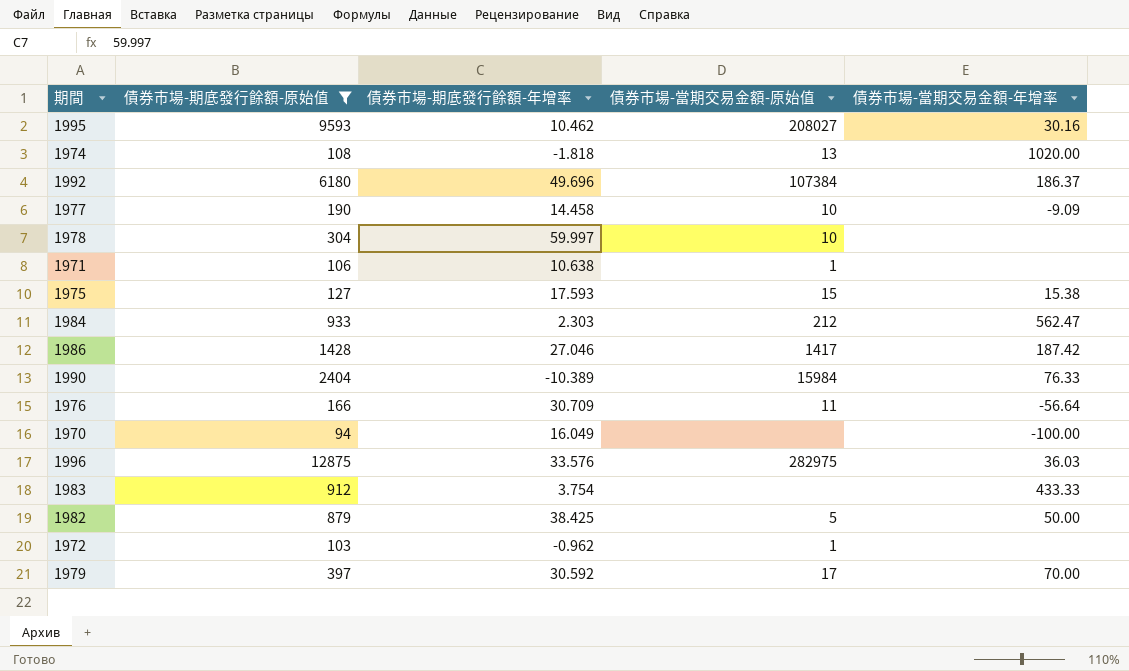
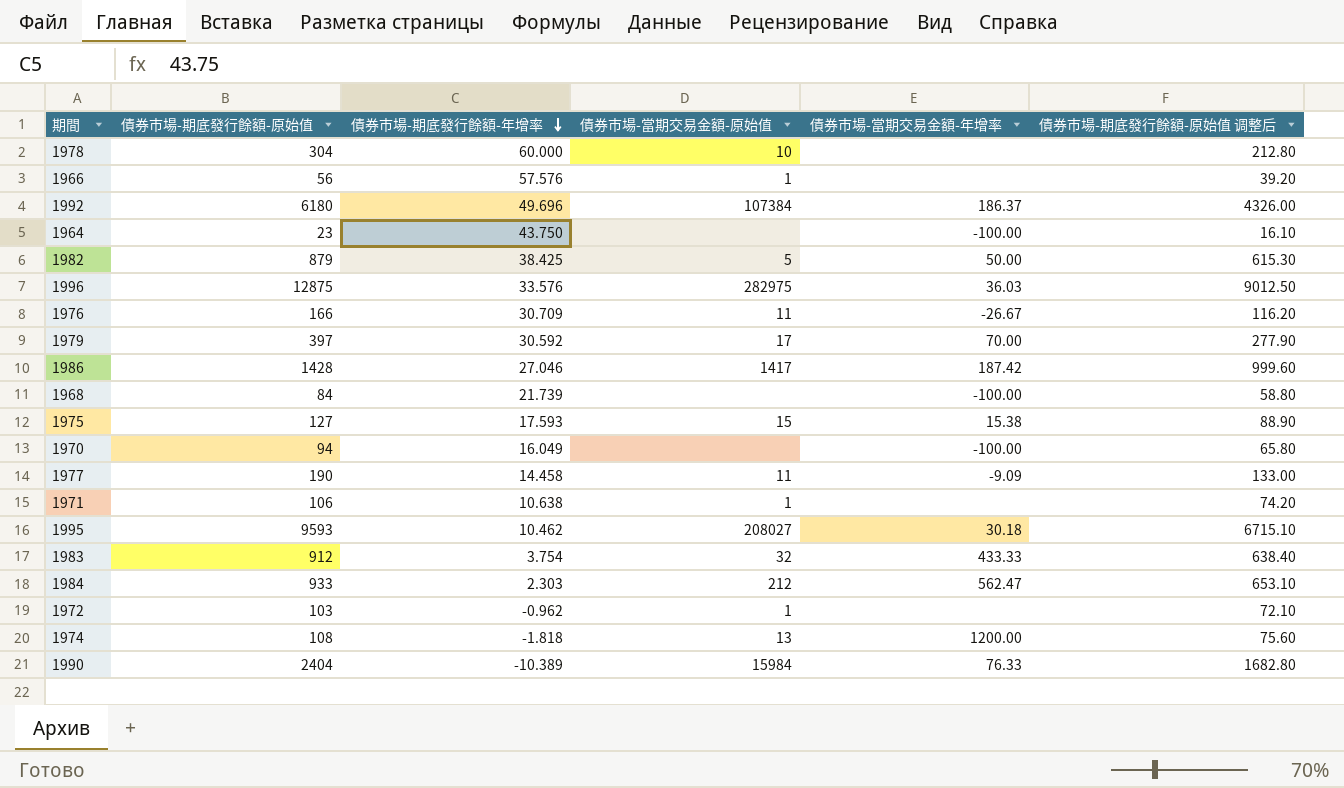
filter: 債券市場-期底發行餘額-原始值 >= 94 -> none
row order: none -> 債券市場-期底發行餘額-年增率 descending
column 債券市場-期底發行餘額-原始值 调整后 | formula: none -> [債券市場-期底發行餘額-原始值] * 0.7
1978 | 債券市場-期底發行餘額-年增率: 59.997 -> 60.000
1976 | 債券市場-當期交易金額-年增率: -56.64 -> -26.67
1977 | 債券市場-當期交易金額-原始值: 10 -> 11
1995 | 債券市場-當期交易金額-年增率: 30.16 -> 30.18
1983 | 債券市場-當期交易金額-原始值: none -> 32
1974 | 債券市場-當期交易金額-年增率: 1020.00 -> 1200.00

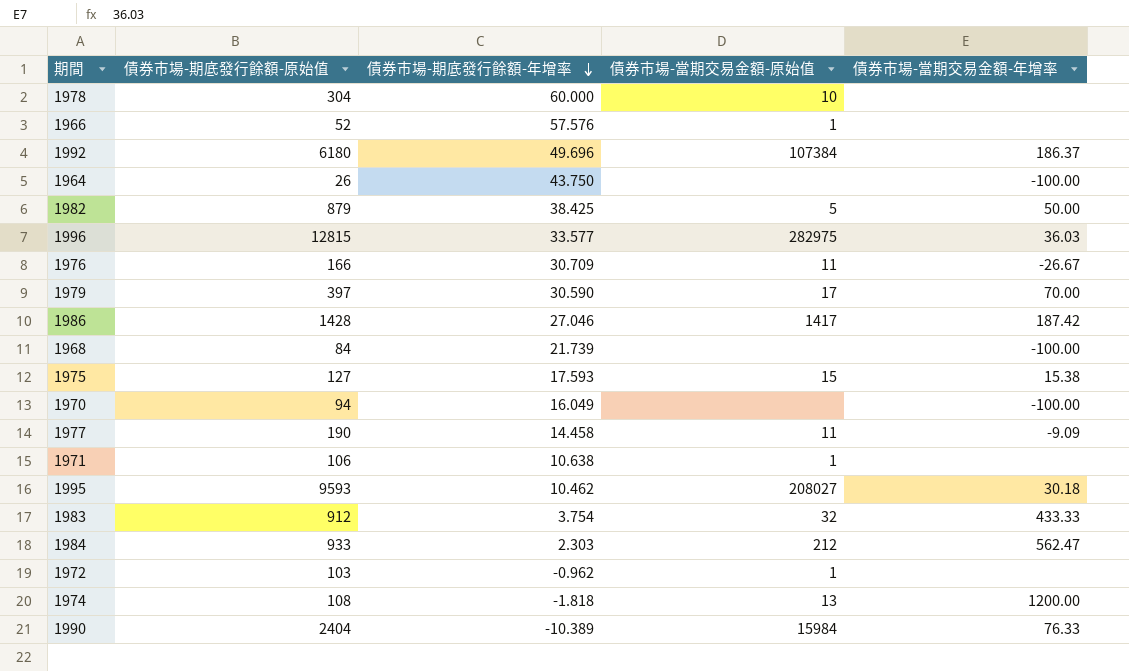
column 債券市場-期底發行餘額-原始值 调整后 | formula: [債券市場-期底發行餘額-原始值] * 0.7 -> none
1966 | 債券市場-期底發行餘額-原始值: 56 -> 52
1964 | 債券市場-期底發行餘額-原始值: 23 -> 26
1996 | 債券市場-期底發行餘額-原始值: 12875 -> 12815
1996 | 債券市場-期底發行餘額-年增率: 33.576 -> 33.577
1979 | 債券市場-期底發行餘額-年增率: 30.592 -> 30.590

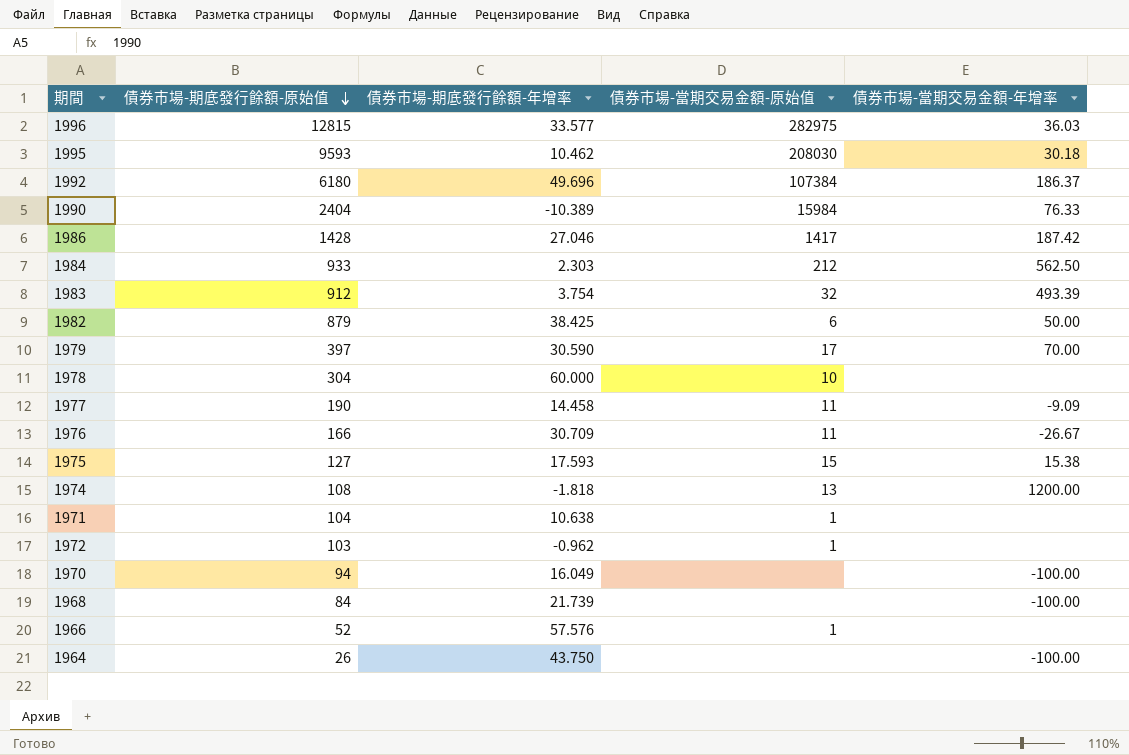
row order: 債券市場-期底發行餘額-年增率 descending -> 債券市場-期底發行餘額-原始值 descending
1995 | 債券市場-當期交易金額-原始值: 208027 -> 208030
1984 | 債券市場-當期交易金額-年增率: 562.47 -> 562.50
1983 | 債券市場-當期交易金額-年增率: 433.33 -> 493.39
1982 | 債券市場-當期交易金額-原始值: 5 -> 6
1971 | 債券市場-期底發行餘額-原始值: 106 -> 104

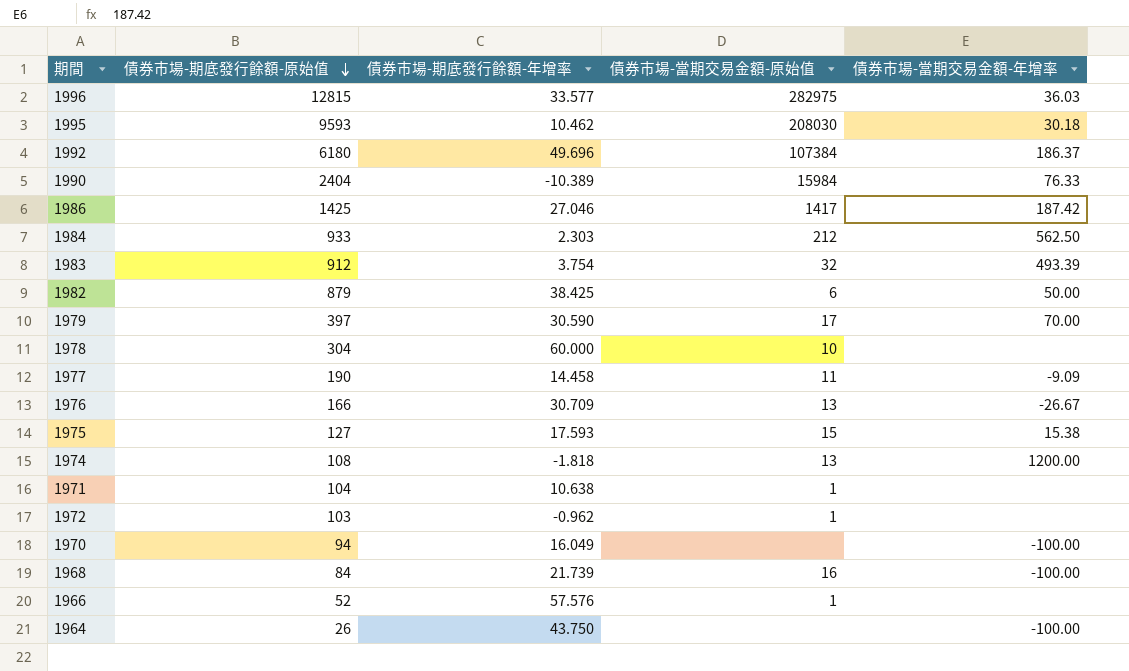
1986 | 債券市場-期底發行餘額-原始值: 1428 -> 1425
1976 | 債券市場-當期交易金額-原始值: 11 -> 13
1968 | 債券市場-當期交易金額-原始值: none -> 16

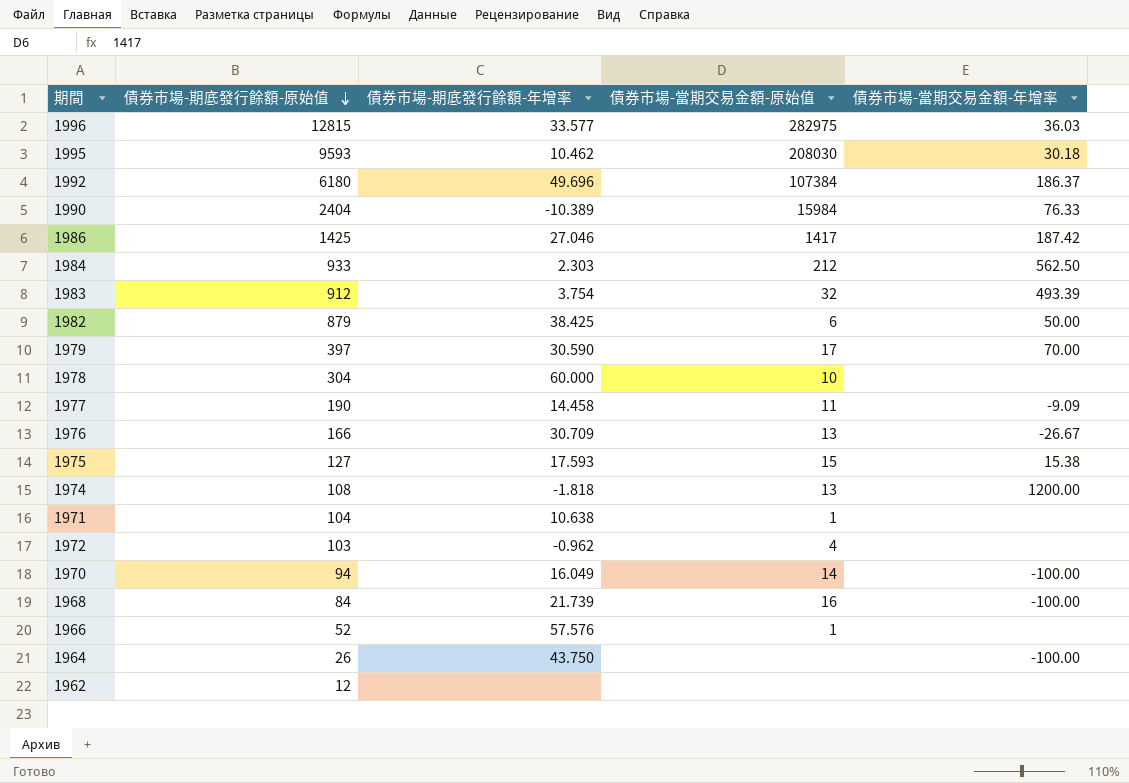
1972 | 債券市場-當期交易金額-原始值: 1 -> 4
1970 | 債券市場-當期交易金額-原始值: none -> 14
row 1962: none -> 12 | none | none | none

